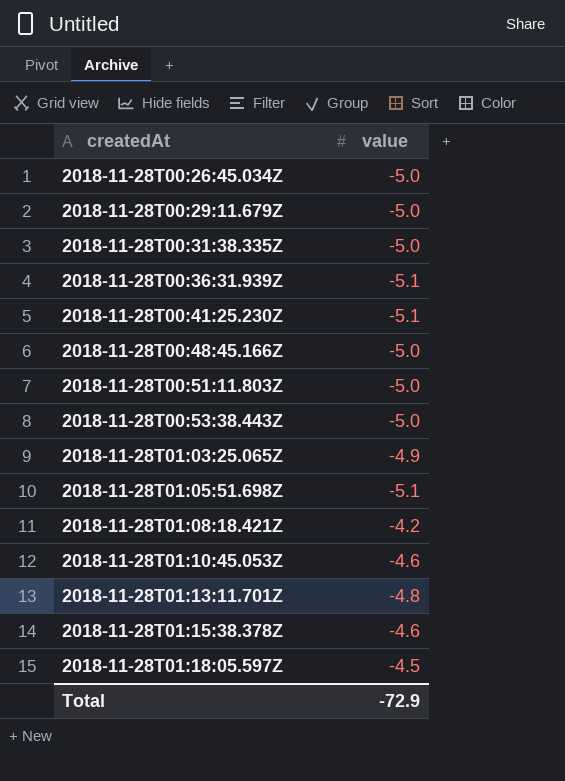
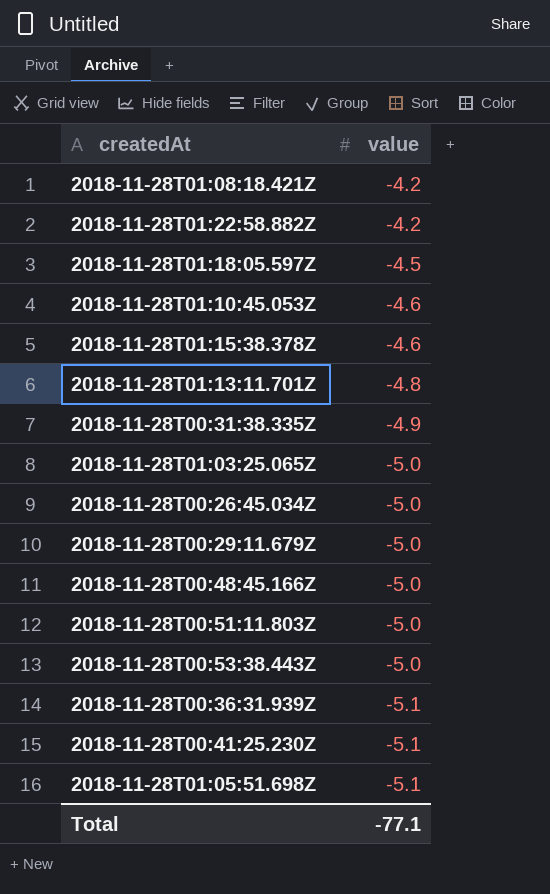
row order: createdAt ascending -> value descending
row 2018-11-28T01:22:58.882Z: none -> -4.2
2018-11-28T00:31:38.335Z | value: -5.0 -> -4.9
2018-11-28T01:03:25.065Z | value: -4.9 -> -5.0
Total | value: -72.9 -> -77.1

